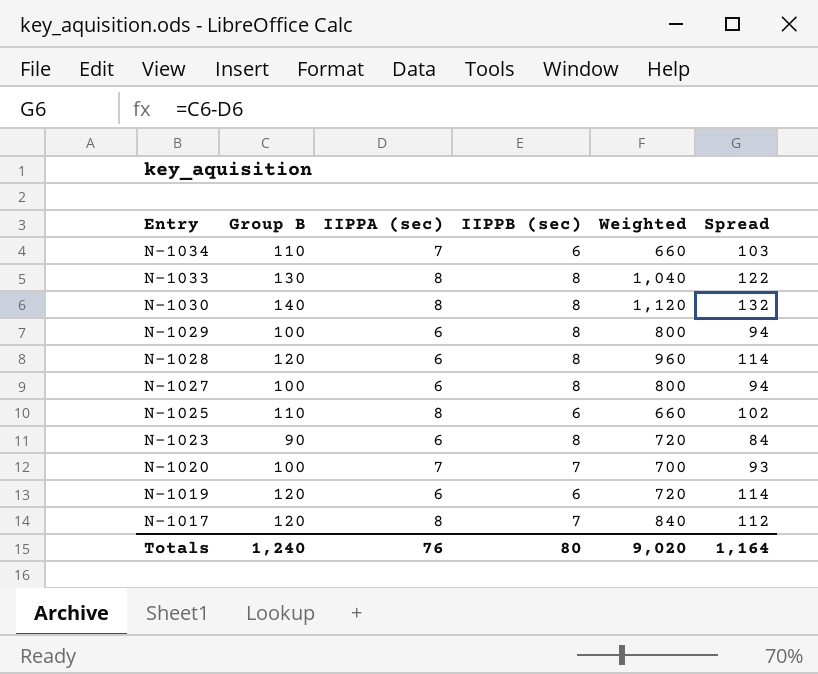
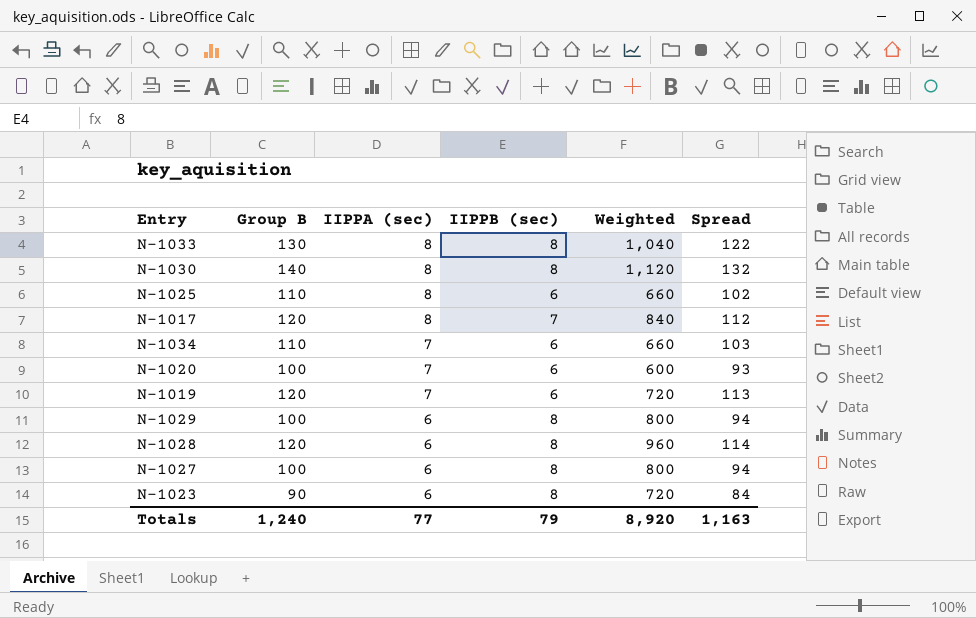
row order: Entry descending -> IIPPA (sec) descending
N-1020 | IIPPB (sec): 7 -> 6
N-1020 | Weighted: 700 -> 600
N-1019 | IIPPA (sec): 6 -> 7
N-1019 | Spread: 114 -> 113
Totals | IIPPA (sec): 76 -> 77
Totals | IIPPB (sec): 80 -> 79
Totals | Weighted: 9,020 -> 8,920
Totals | Spread: 1,164 -> 1,163

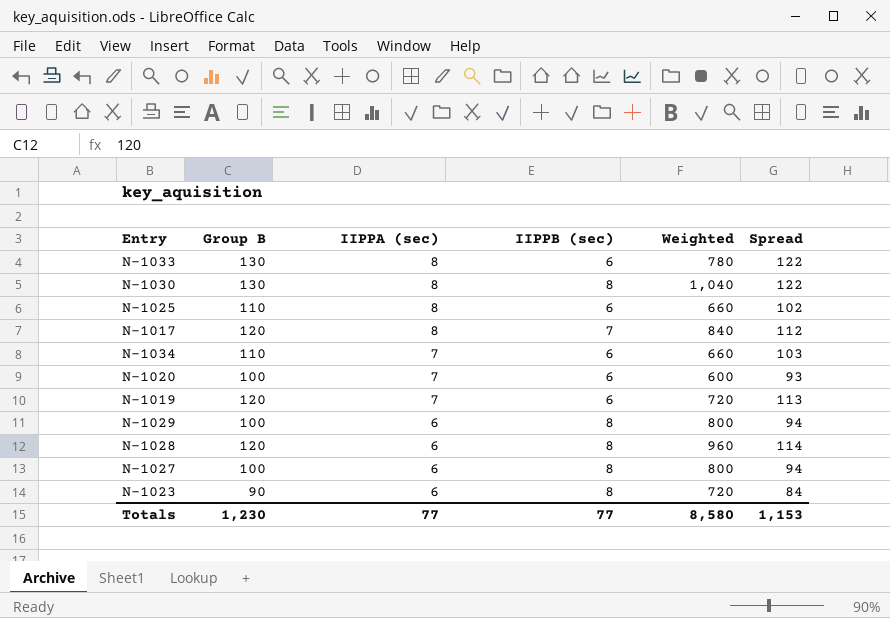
N-1033 | IIPPB (sec): 8 -> 6
N-1033 | Weighted: 1,040 -> 780
N-1030 | Group B: 140 -> 130
N-1030 | Weighted: 1,120 -> 1,040
N-1030 | Spread: 132 -> 122
Totals | Group B: 1,240 -> 1,230
Totals | IIPPB (sec): 79 -> 77
Totals | Weighted: 8,920 -> 8,580
Totals | Spread: 1,163 -> 1,153

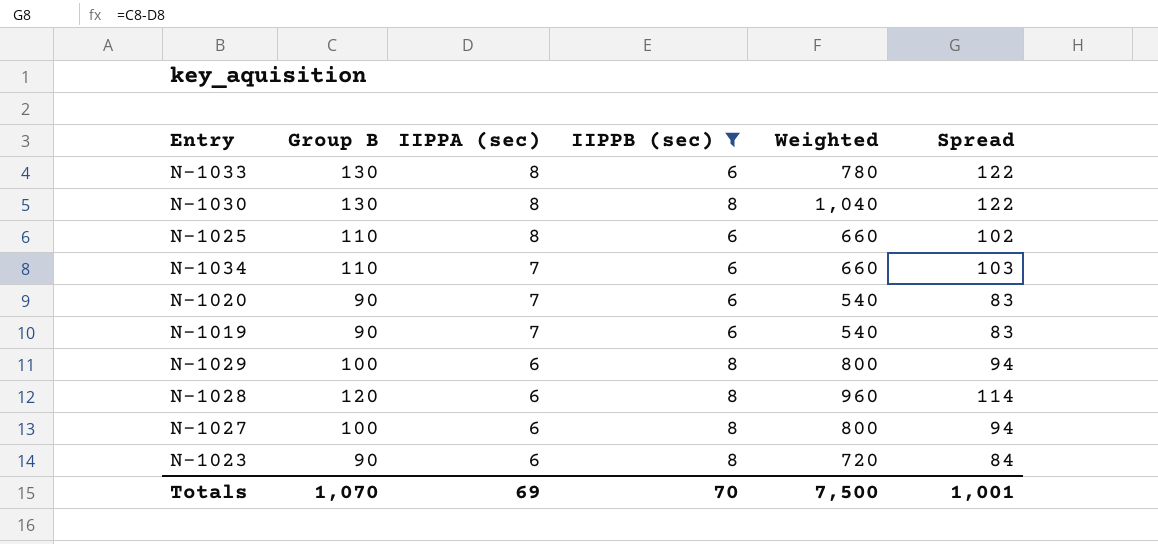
filter: none -> IIPPB (sec) != 7
N-1020 | Group B: 100 -> 90
N-1020 | Weighted: 600 -> 540
N-1020 | Spread: 93 -> 83
N-1019 | Group B: 120 -> 90
N-1019 | Weighted: 720 -> 540
N-1019 | Spread: 113 -> 83
Totals | Group B: 1,230 -> 1,070
Totals | IIPPA (sec): 77 -> 69
Totals | IIPPB (sec): 77 -> 70
Totals | Weighted: 8,580 -> 7,500
Totals | Spread: 1,153 -> 1,001

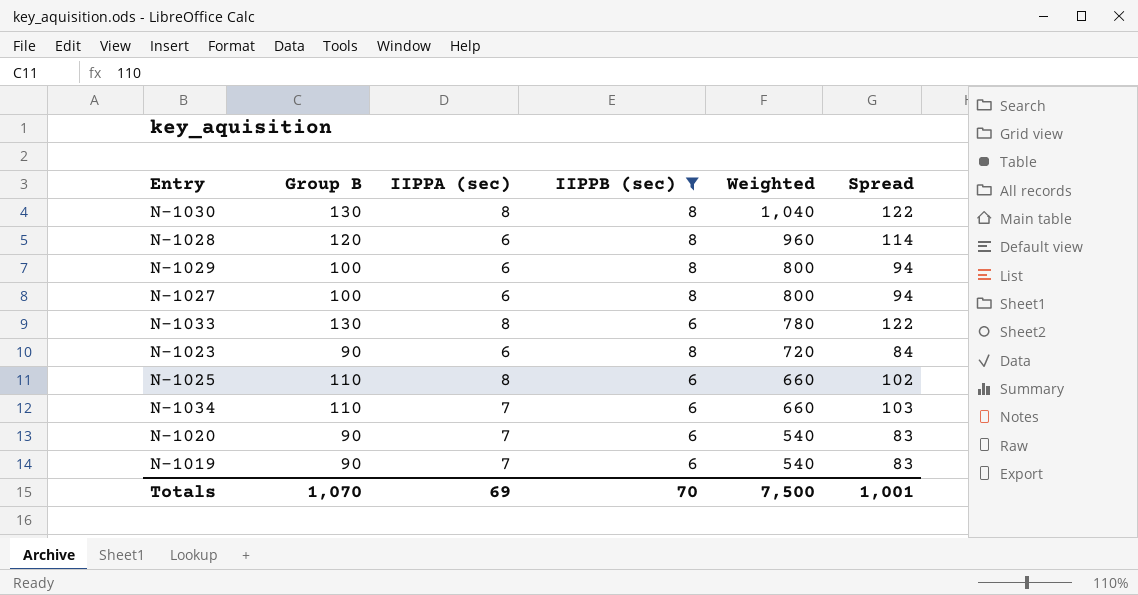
row order: IIPPA (sec) descending -> Weighted descending

